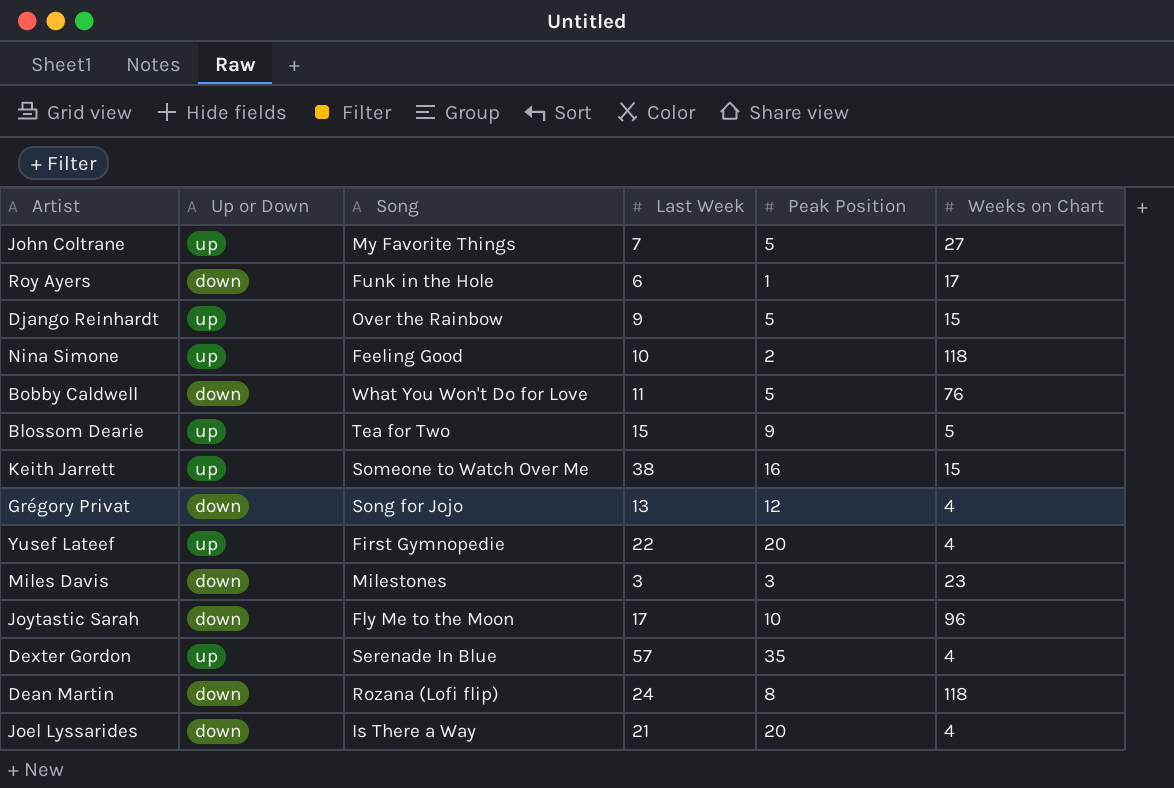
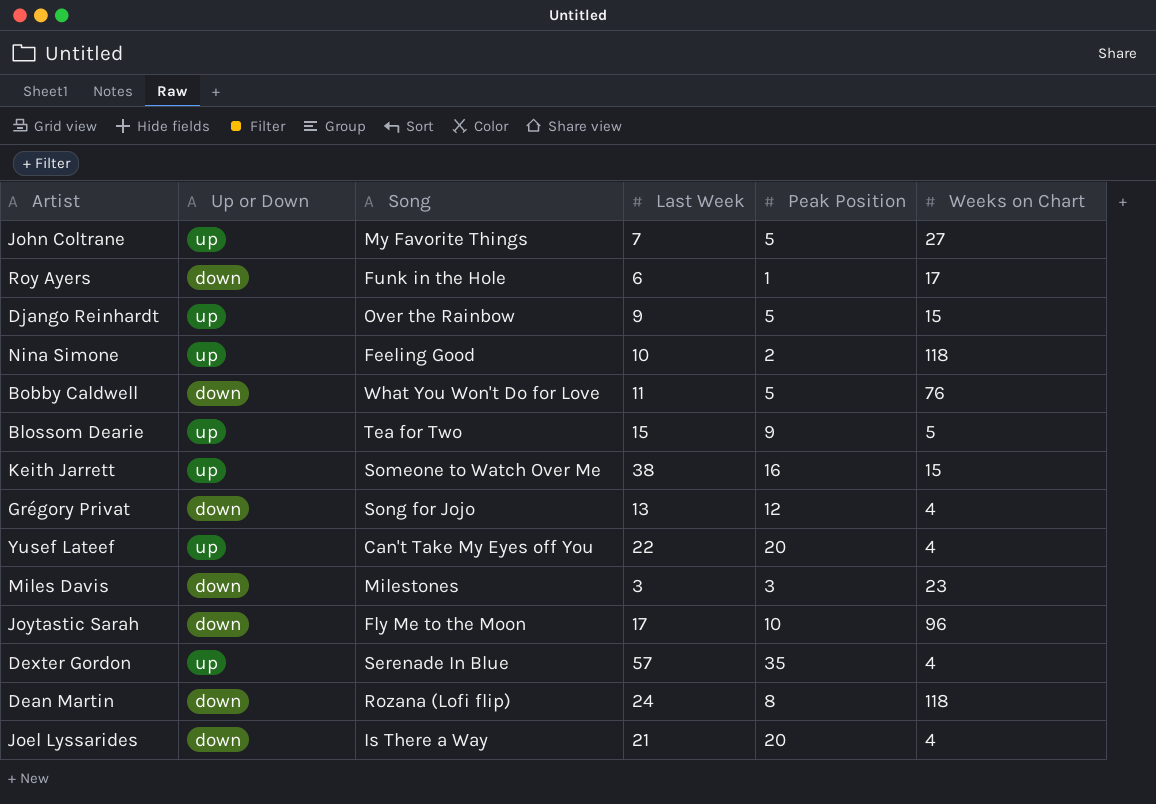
Yusef Lateef | Song: First Gymnopedie -> Can't Take My Eyes off You

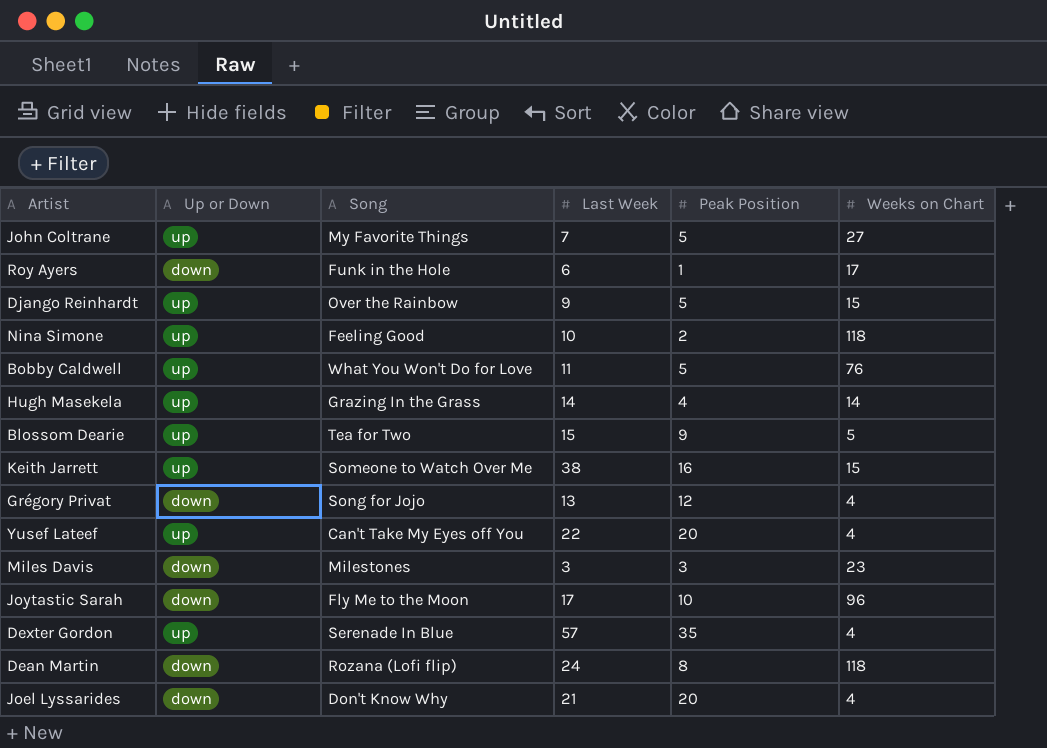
Bobby Caldwell | Up or Down: down -> up
row Hugh Masekela: none -> up | Grazing In the Grass | 14 | 4 | 14
Joel Lyssarides | Song: Is There a Way -> Don't Know Why

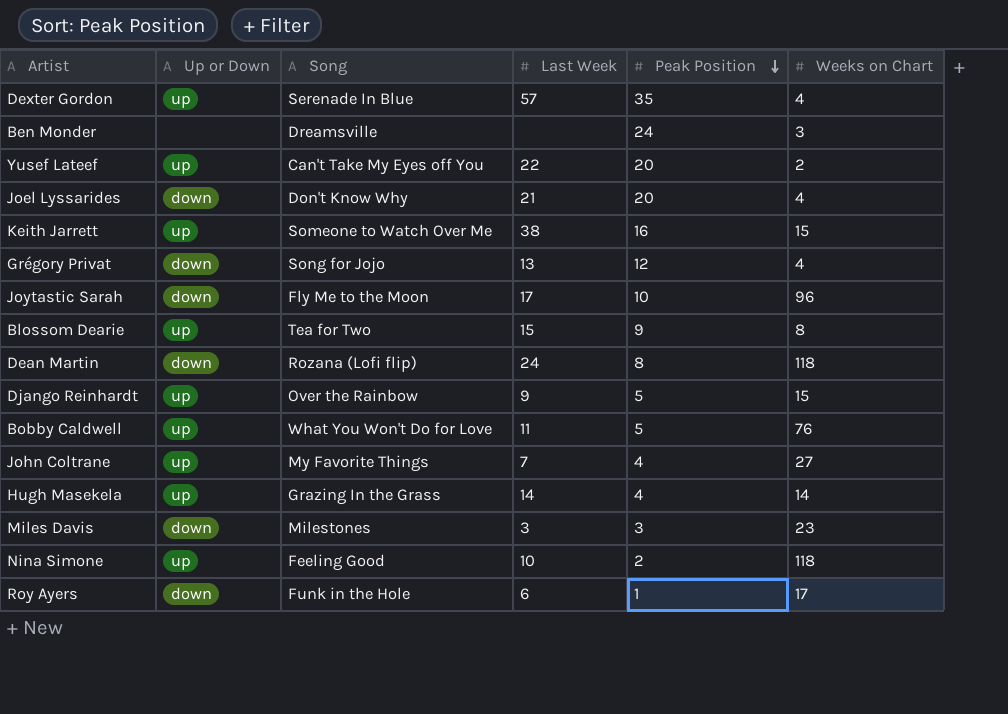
row order: none -> Peak Position descending
row Ben Monder: none -> none | Dreamsville | none | 24 | 3
Yusef Lateef | Weeks on Chart: 4 -> 2
Blossom Dearie | Weeks on Chart: 5 -> 8
John Coltrane | Peak Position: 5 -> 4

